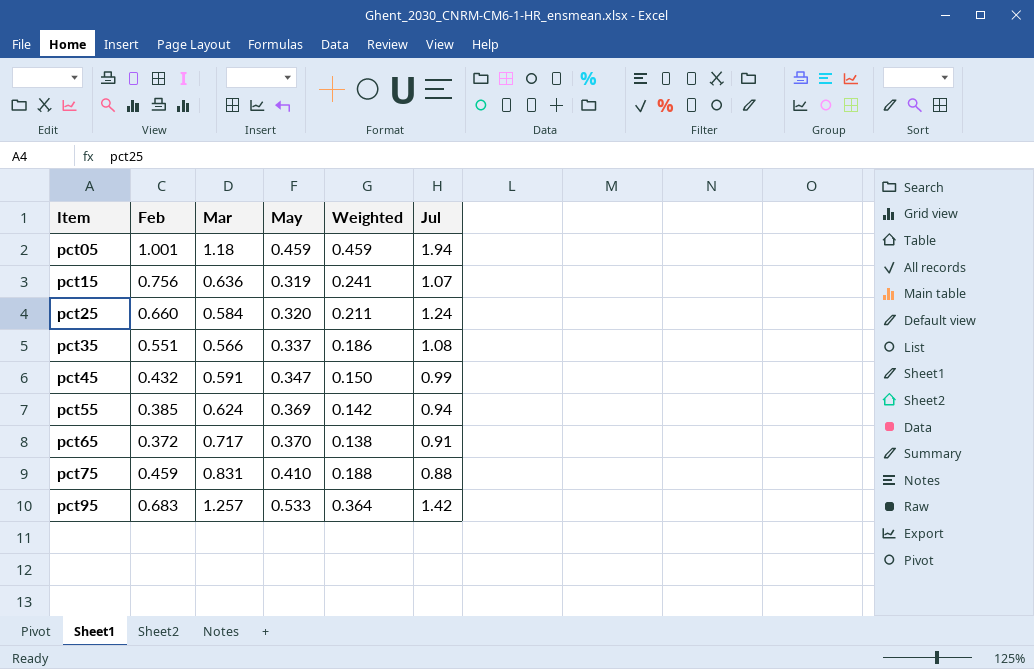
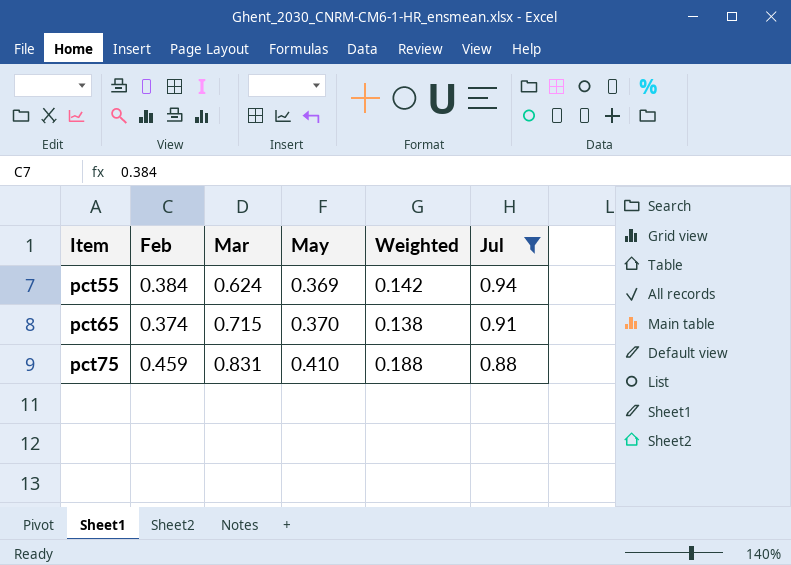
filter: none -> Jul <= 0.94
pct55 | Feb: 0.385 -> 0.384
pct65 | Feb: 0.372 -> 0.374
pct65 | Mar: 0.717 -> 0.715

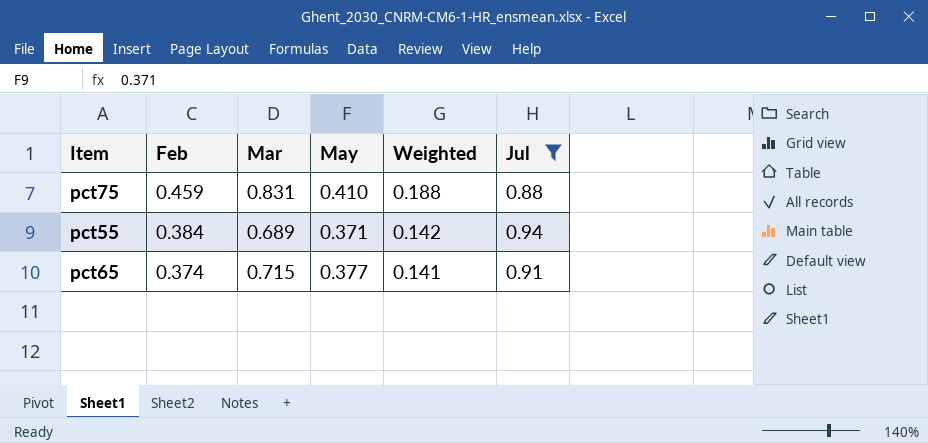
row order: Item ascending -> Feb descending
pct55 | Mar: 0.624 -> 0.689
pct55 | May: 0.369 -> 0.371
pct65 | May: 0.370 -> 0.377
pct65 | Weighted: 0.138 -> 0.141

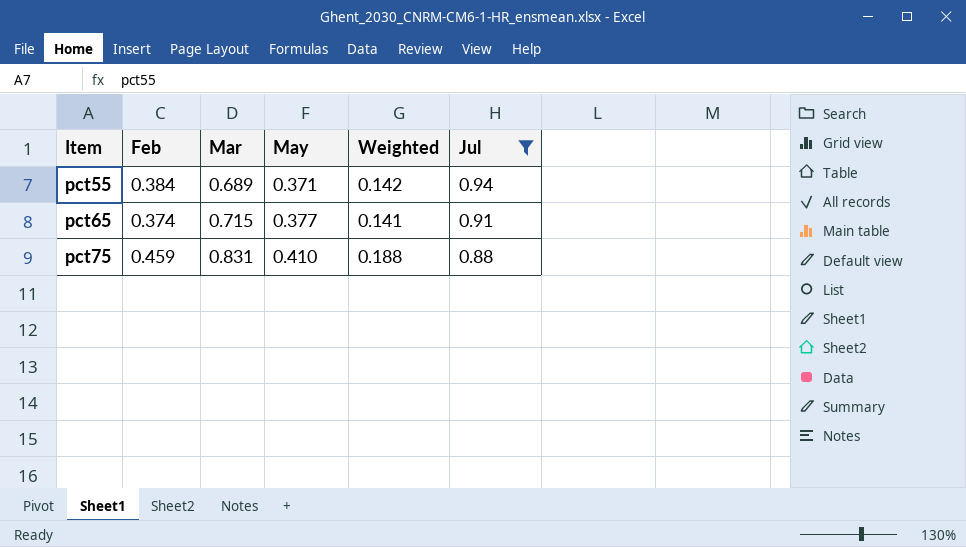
row order: Feb descending -> Item ascending

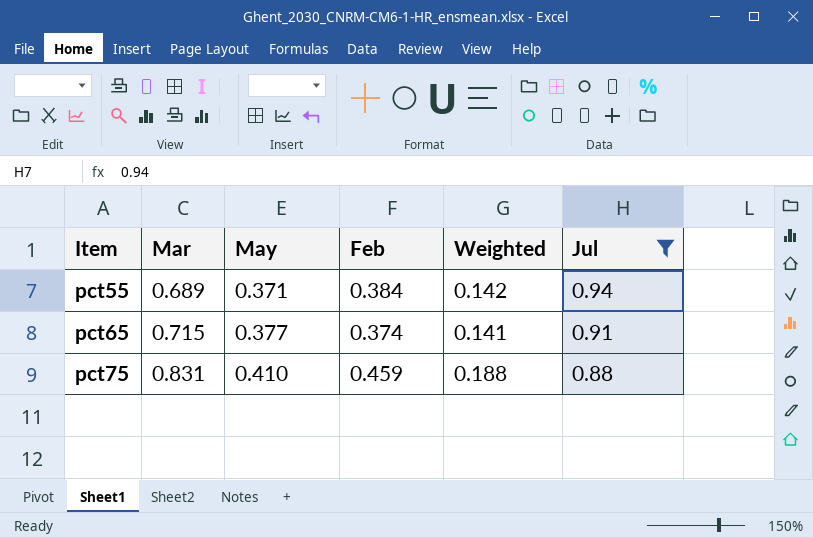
column Feb | position: 2 -> 4

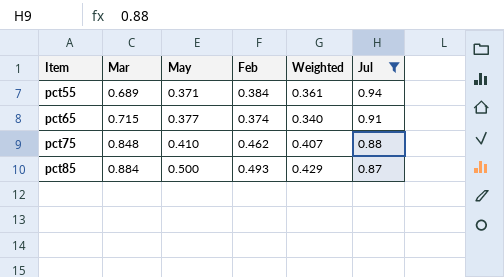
column Weighted | formula: [May] * [Feb] -> [Feb] * [Jul]
pct75 | Mar: 0.831 -> 0.848
pct75 | Feb: 0.459 -> 0.462
row pct85: none -> 0.884 | 0.500 | 0.493 | 0.429 | 0.87

